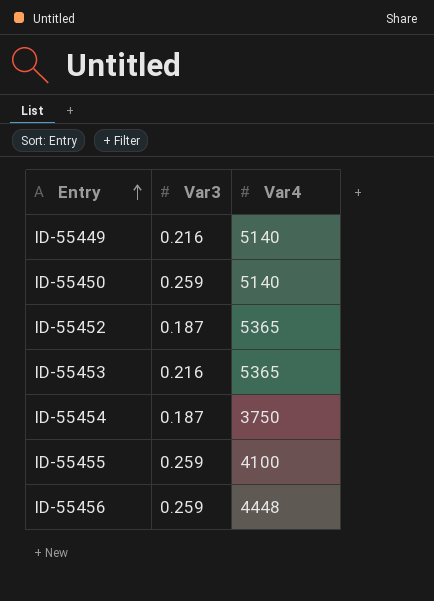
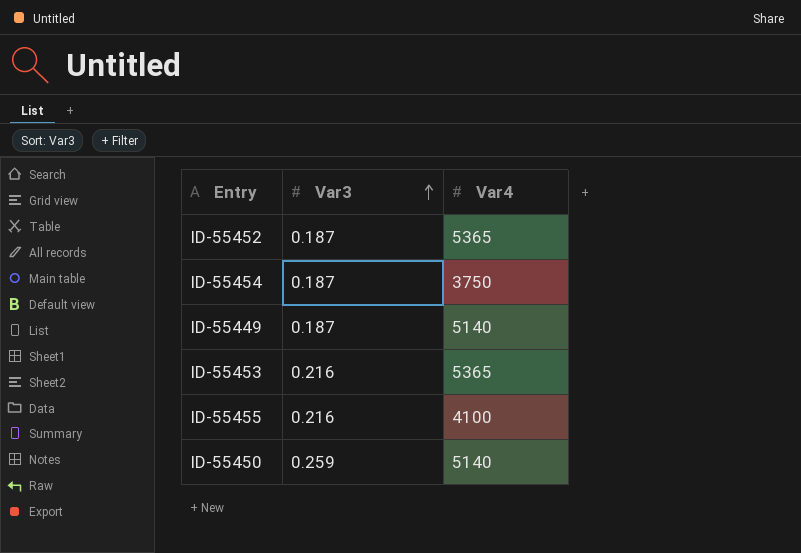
row order: Entry ascending -> Var3 ascending
row ID-55456: 0.259 | 4448 -> none
ID-55449 | Var3: 0.216 -> 0.187
ID-55455 | Var3: 0.259 -> 0.216

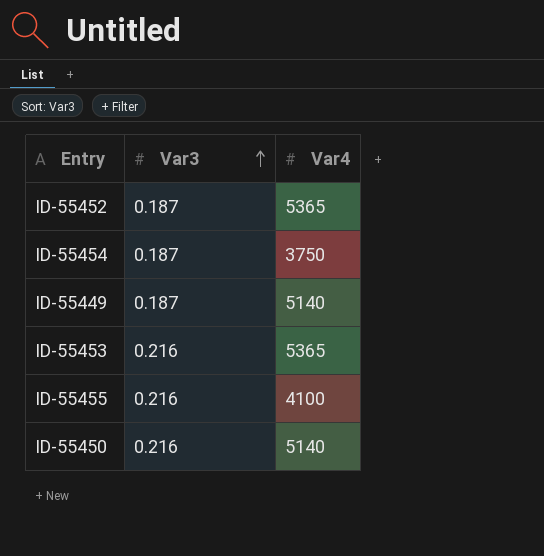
ID-55450 | Var3: 0.259 -> 0.216

